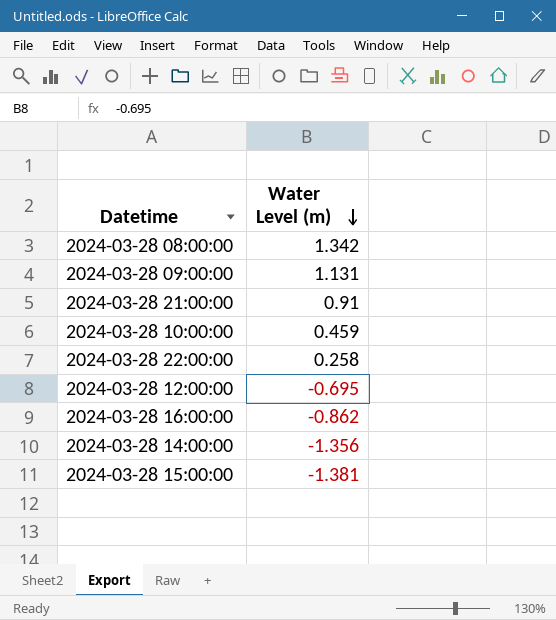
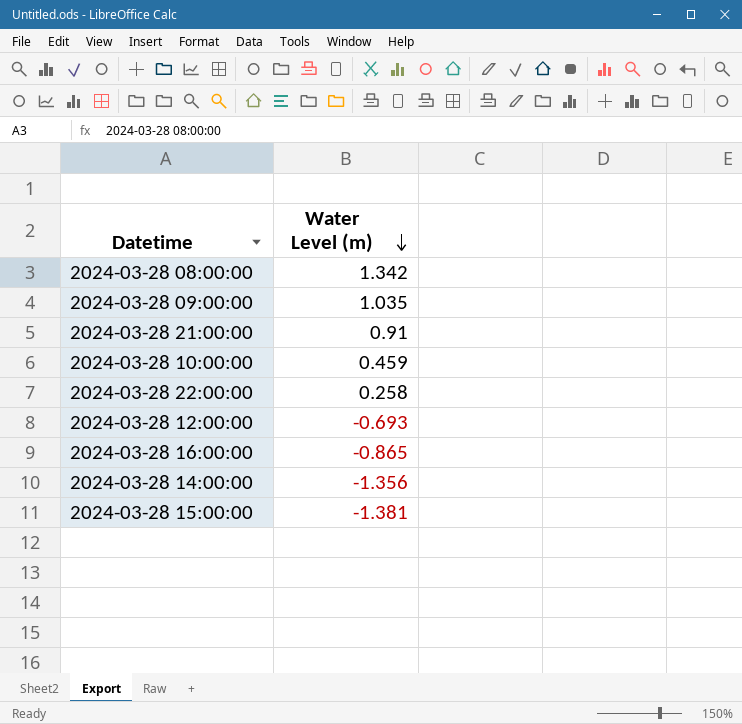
2024-03-28 09:00:00 | Water Level (m): 1.131 -> 1.035
2024-03-28 12:00:00 | Water Level (m): -0.695 -> -0.693
2024-03-28 16:00:00 | Water Level (m): -0.862 -> -0.865

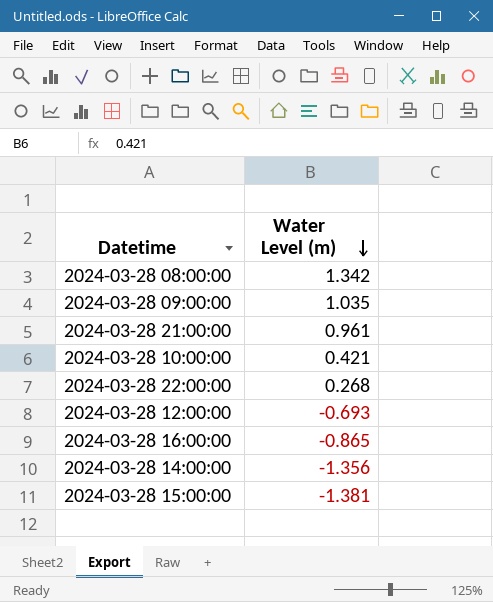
2024-03-28 21:00:00 | Water Level (m): 0.91 -> 0.961
2024-03-28 10:00:00 | Water Level (m): 0.459 -> 0.421
2024-03-28 22:00:00 | Water Level (m): 0.258 -> 0.268

